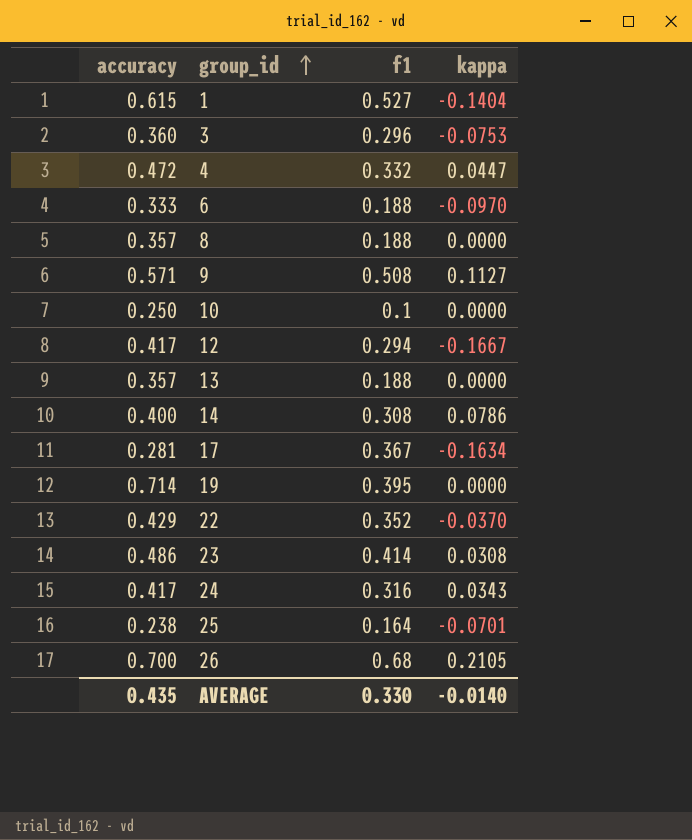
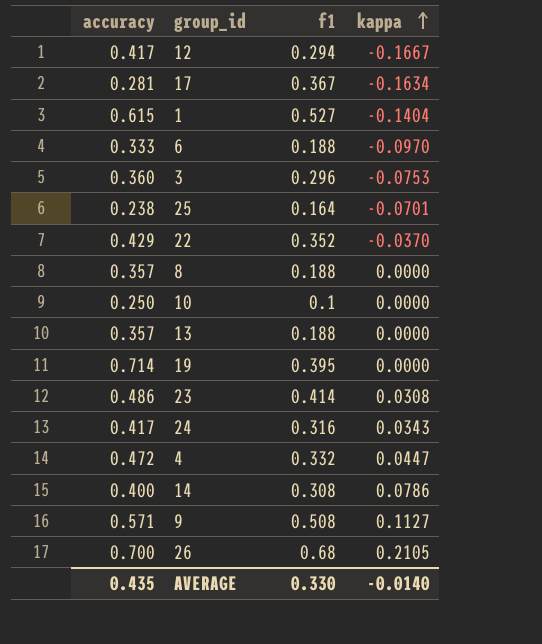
row order: group_id ascending -> kappa ascending

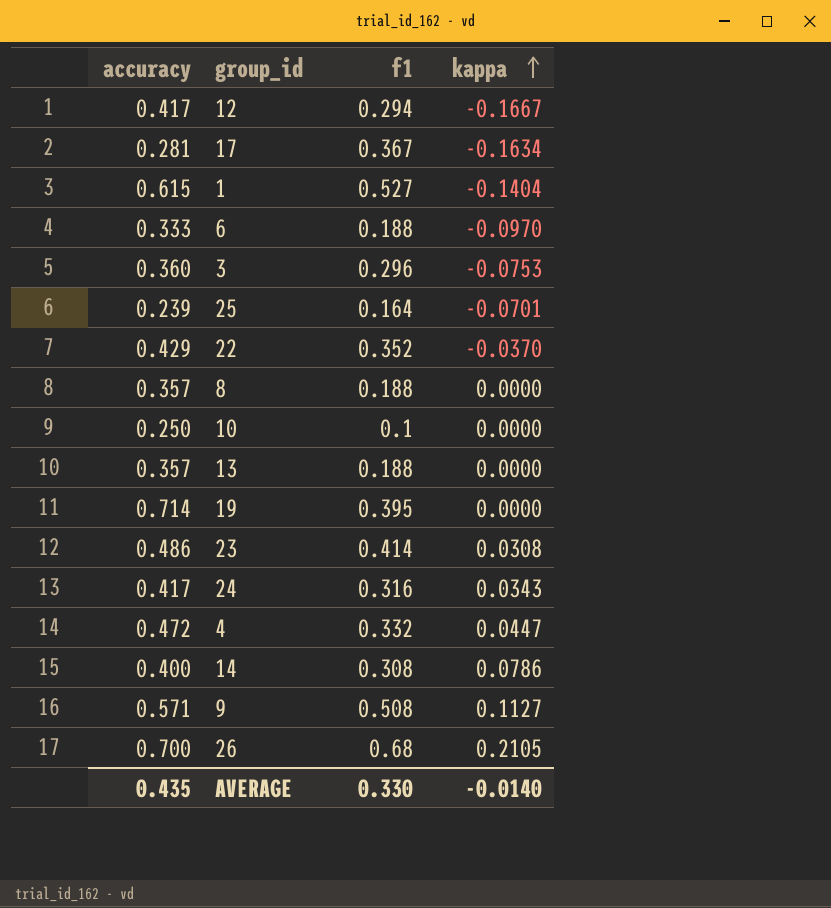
25 | accuracy: 0.238 -> 0.239

